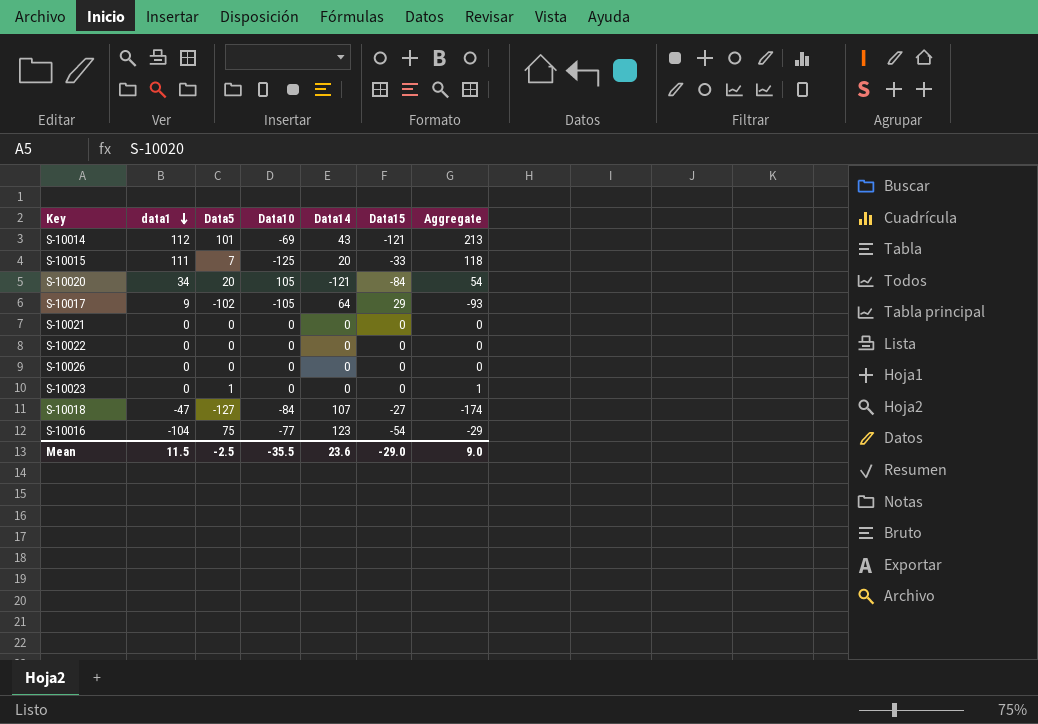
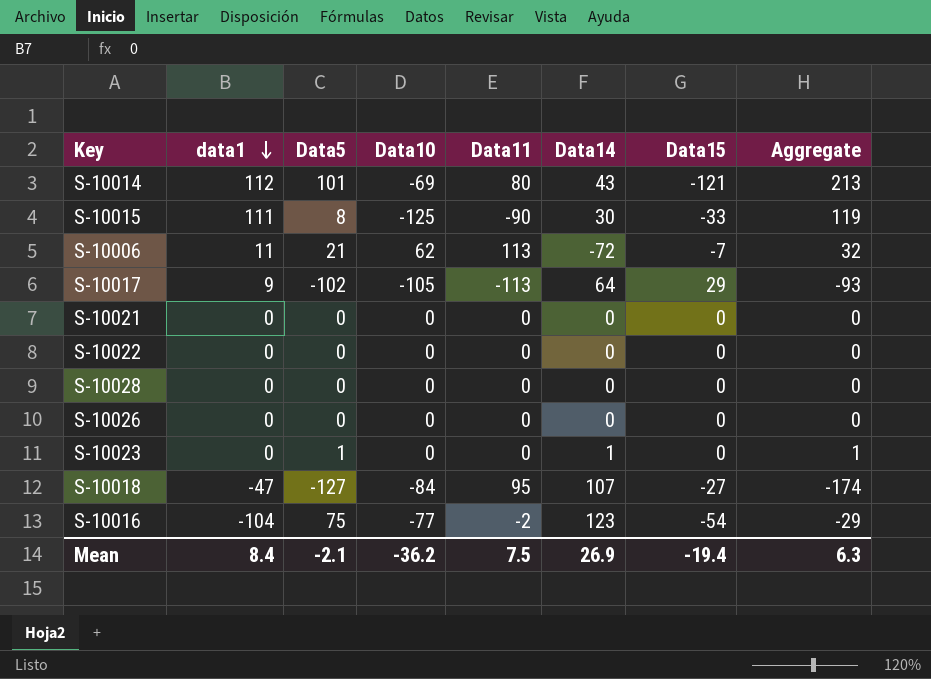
column Data11 | position: none -> 5
row S-10020: 34 | 20 | 105 | -121 | -84 | 54 -> none
S-10015 | Data5: 7 -> 8
S-10015 | Data14: 20 -> 30
S-10015 | Aggregate: 118 -> 119
row S-10006: none -> 11 | 21 | 62 | 113 | -72 | -7 | 32
row S-10028: none -> 0 | 0 | 0 | 0 | 0 | 0 | 0
S-10023 | Data14: 0 -> 1
Mean | data1: 11.5 -> 8.4
Mean | Data5: -2.5 -> -2.1
Mean | Data10: -35.5 -> -36.2
Mean | Data14: 23.6 -> 26.9
Mean | Data15: -29.0 -> -19.4
Mean | Aggregate: 9.0 -> 6.3

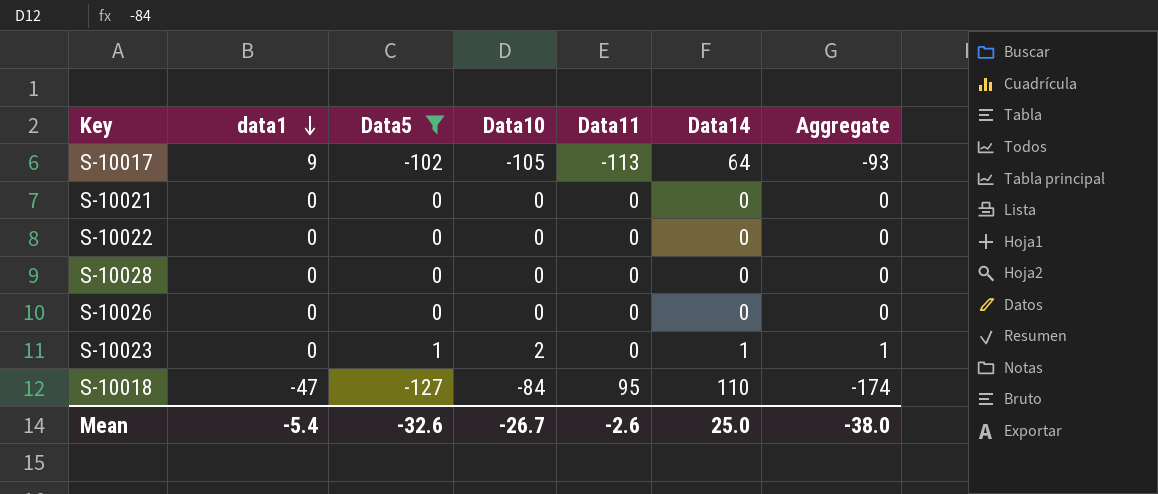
filter: none -> Data5 <= 1
column Data15 | position: 7 -> none
S-10023 | Data10: 0 -> 2
S-10018 | Data14: 107 -> 110
Mean | data1: 8.4 -> -5.4
Mean | Data5: -2.1 -> -32.6
Mean | Data10: -36.2 -> -26.7
Mean | Data11: 7.5 -> -2.6
Mean | Data14: 26.9 -> 25.0
Mean | Aggregate: 6.3 -> -38.0

